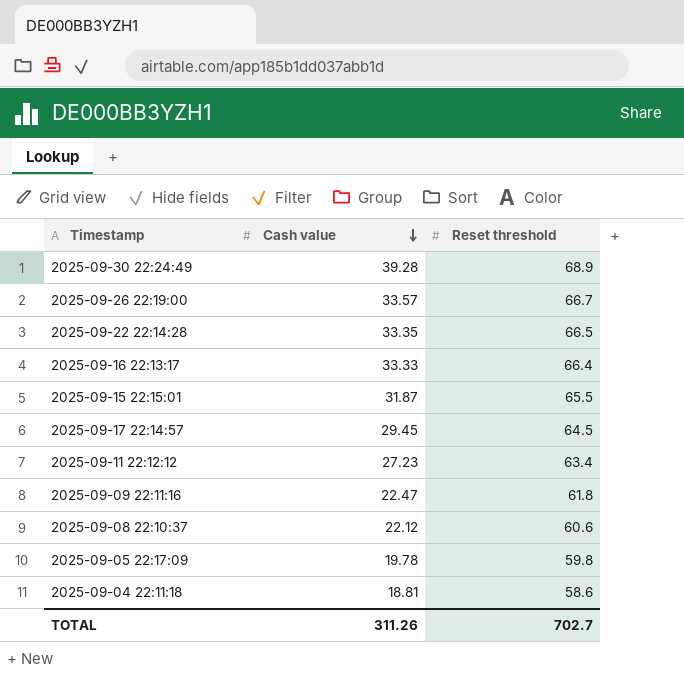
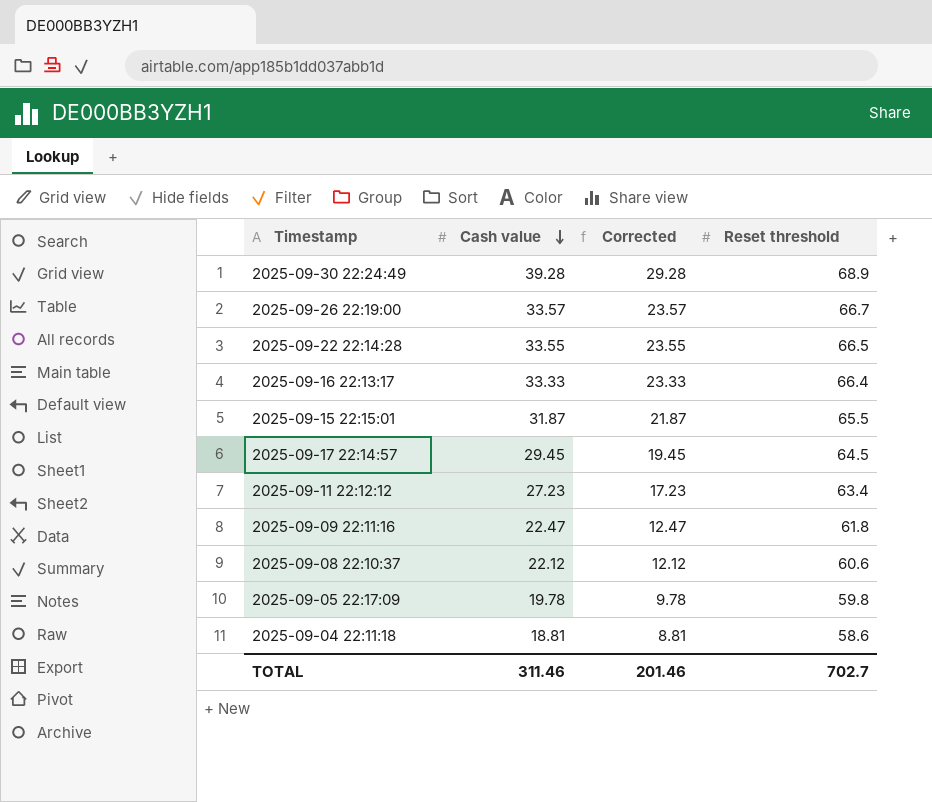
column Corrected | formula: none -> [Cash value] - 10
2025-09-22 22:14:28 | Cash value: 33.35 -> 33.55
TOTAL | Cash value: 311.26 -> 311.46

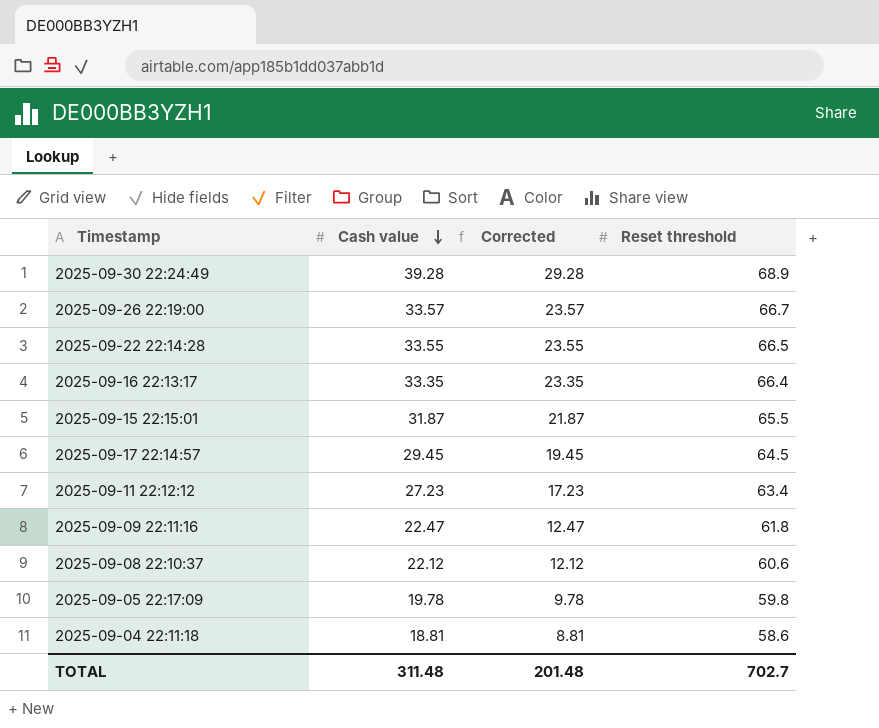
2025-09-16 22:13:17 | Cash value: 33.33 -> 33.35
2025-09-16 22:13:17 | Corrected: 23.33 -> 23.35
TOTAL | Cash value: 311.46 -> 311.48
TOTAL | Corrected: 201.46 -> 201.48

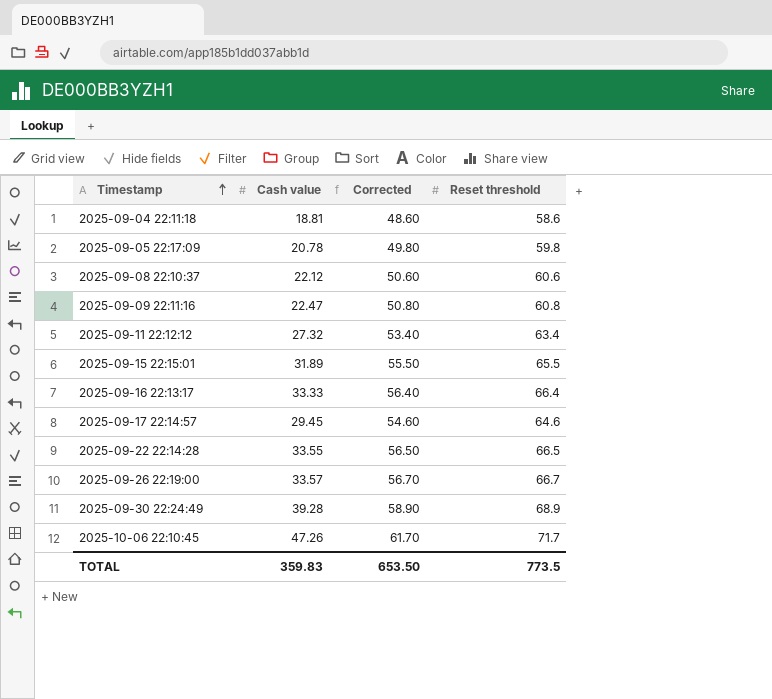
row order: Cash value descending -> Timestamp ascending
column Corrected | formula: [Cash value] - 10 -> [Reset threshold] - 10
2025-09-05 22:17:09 | Cash value: 19.78 -> 20.78
2025-09-09 22:11:16 | Reset threshold: 61.8 -> 60.8
2025-09-11 22:12:12 | Cash value: 27.23 -> 27.32
2025-09-15 22:15:01 | Cash value: 31.87 -> 31.89
2025-09-16 22:13:17 | Cash value: 33.35 -> 33.33
2025-09-17 22:14:57 | Reset threshold: 64.5 -> 64.6
row 2025-10-06 22:10:45: none -> 47.26 | 61.70 | 71.7
TOTAL | Cash value: 311.48 -> 359.83
TOTAL | Corrected: 201.48 -> 653.50
TOTAL | Reset threshold: 702.7 -> 773.5

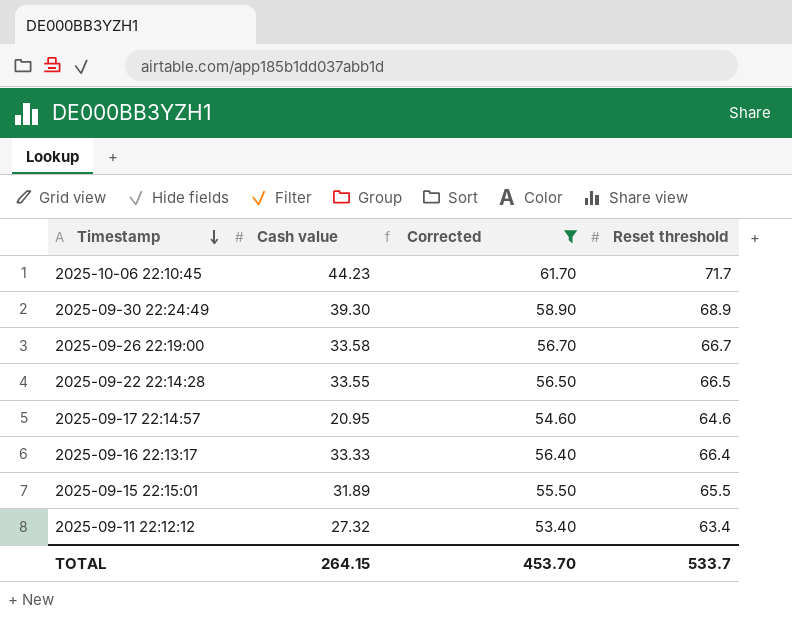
filter: none -> Corrected >= 53.40
row order: Timestamp ascending -> Timestamp descending
2025-10-06 22:10:45 | Cash value: 47.26 -> 44.23
2025-09-30 22:24:49 | Cash value: 39.28 -> 39.30
2025-09-26 22:19:00 | Cash value: 33.57 -> 33.58
2025-09-17 22:14:57 | Cash value: 29.45 -> 20.95
TOTAL | Cash value: 359.83 -> 264.15
TOTAL | Corrected: 653.50 -> 453.70
TOTAL | Reset threshold: 773.5 -> 533.7

